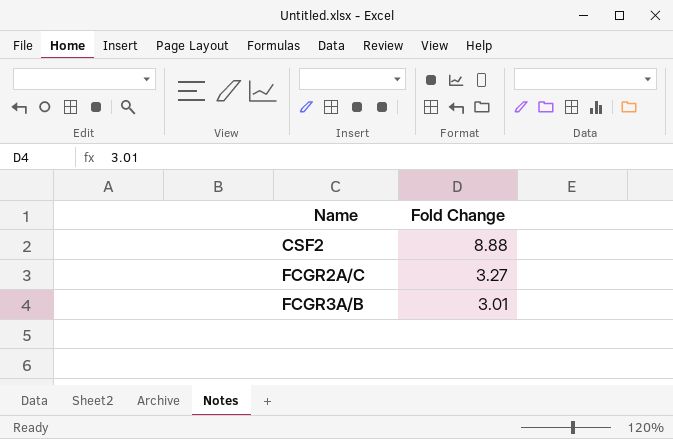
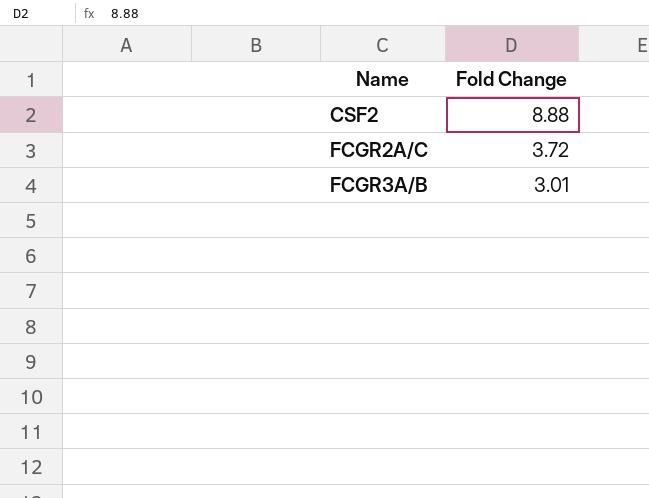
FCGR2A/C | Fold Change: 3.27 -> 3.72

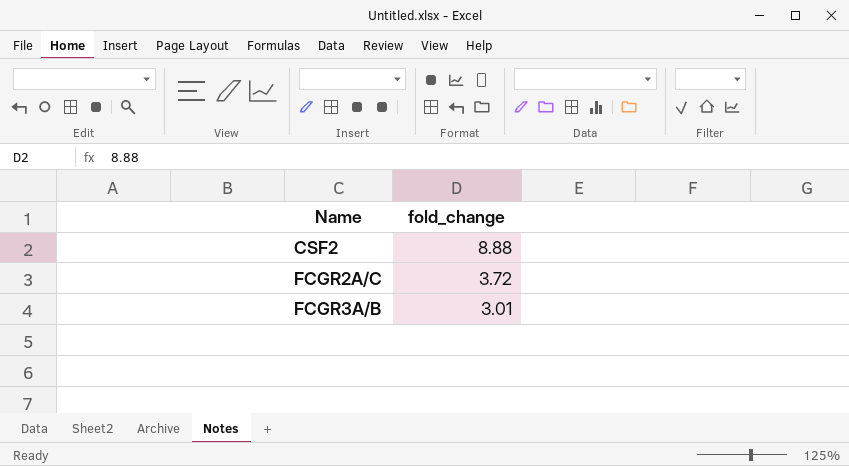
column name: Fold Change -> fold_change

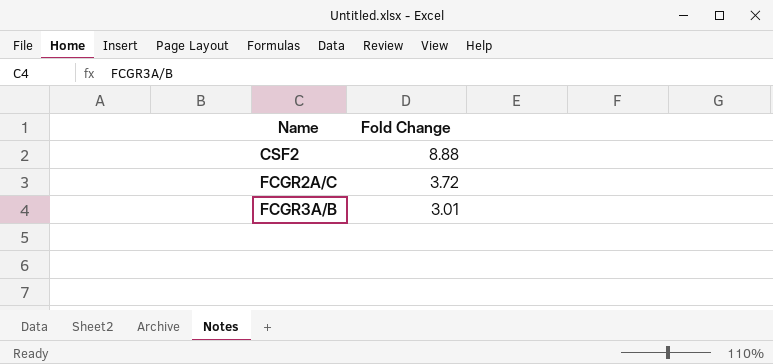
column name: fold_change -> Fold Change

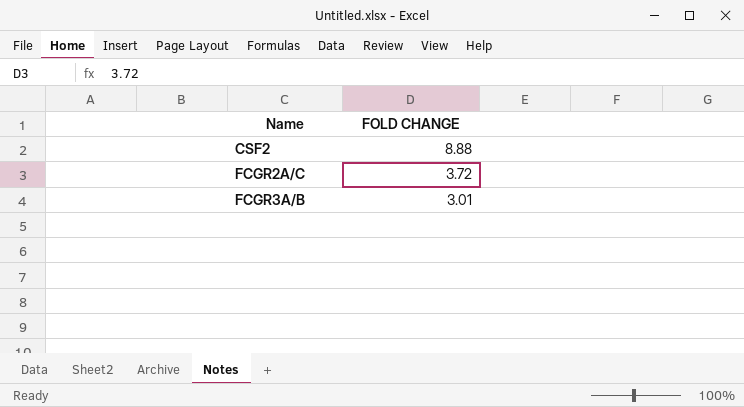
column name: Fold Change -> FOLD CHANGE

